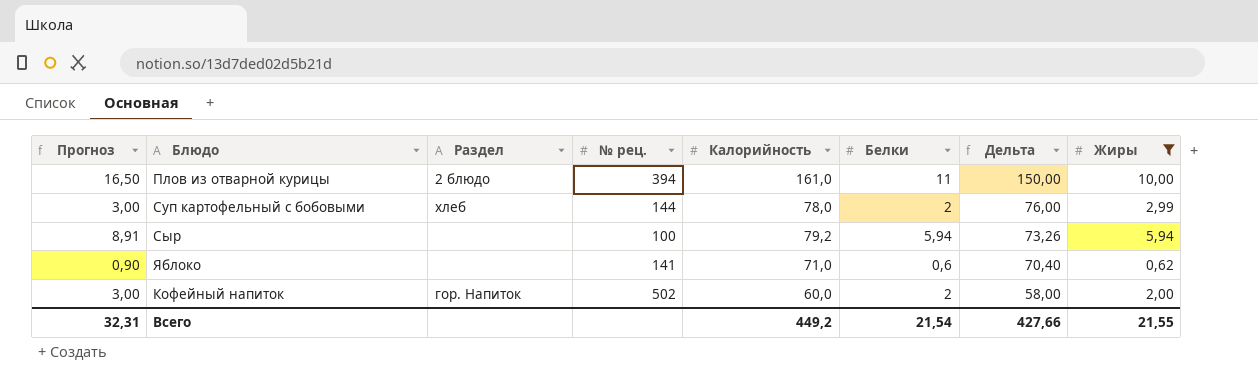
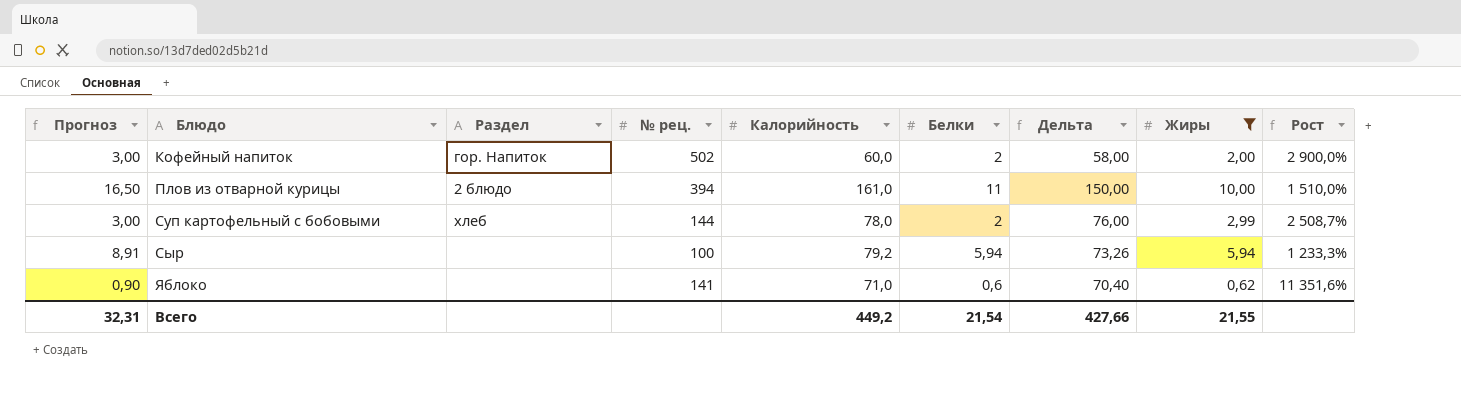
row order: Дельта descending -> Блюдо ascending
column Рост | formula: none -> ([Калорийность] - [Жиры]) / [Жиры]

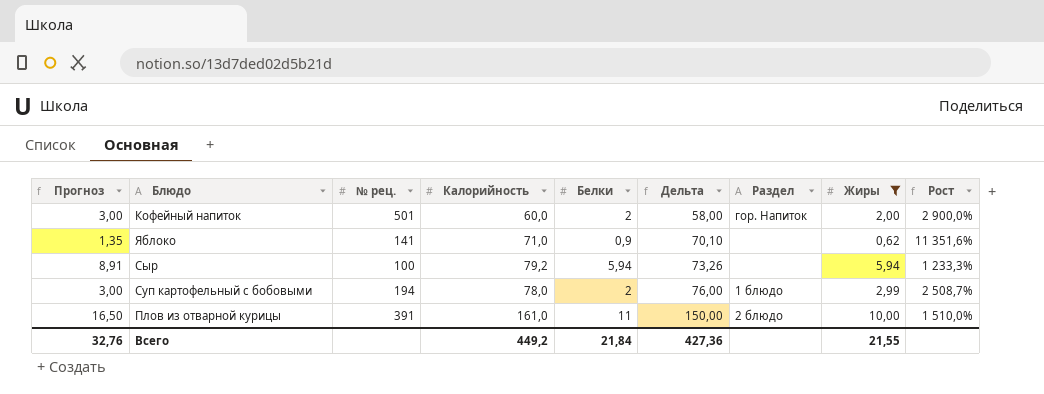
row order: Блюдо ascending -> Дельта ascending
column Раздел | position: 3 -> 7
Кофейный напиток | № рец.: 502 -> 501
Яблоко | Прогноз: 0,90 -> 1,35
Яблоко | Белки: 0,6 -> 0,9
Яблоко | Дельта: 70,40 -> 70,10
Суп картофельный с бобовыми | № рец.: 144 -> 194
Суп картофельный с бобовыми | Раздел: хлеб -> 1 блюдо
Плов из отварной курицы | № рец.: 394 -> 391
Всего | Прогноз: 32,31 -> 32,76
Всего | Белки: 21,54 -> 21,84
Всего | Дельта: 427,66 -> 427,36

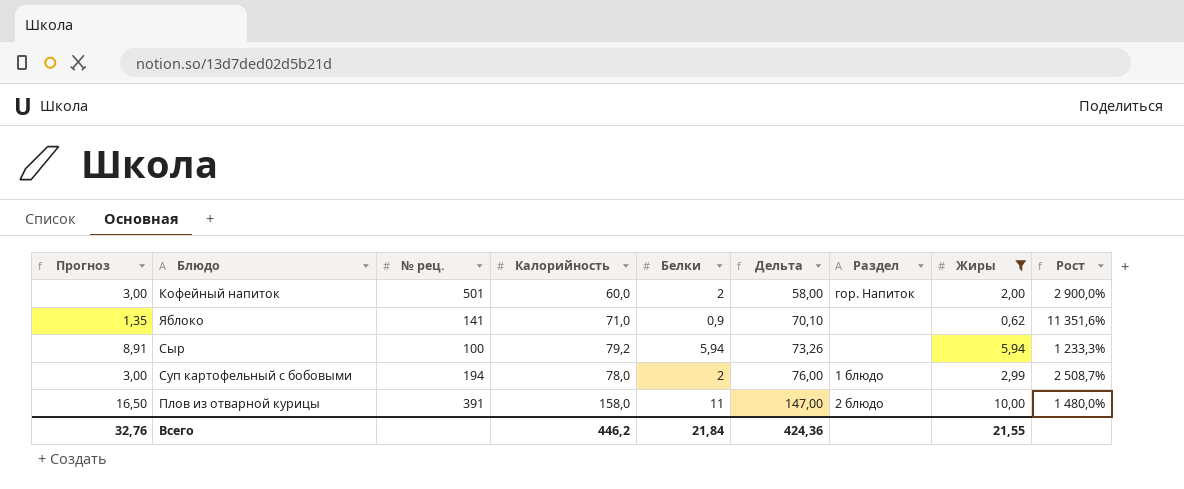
Плов из отварной курицы | Калорийность: 161,0 -> 158,0
Плов из отварной курицы | Дельта: 150,00 -> 147,00
Плов из отварной курицы | Рост: 1 510,0% -> 1 480,0%
Всего | Калорийность: 449,2 -> 446,2
Всего | Дельта: 427,36 -> 424,36

